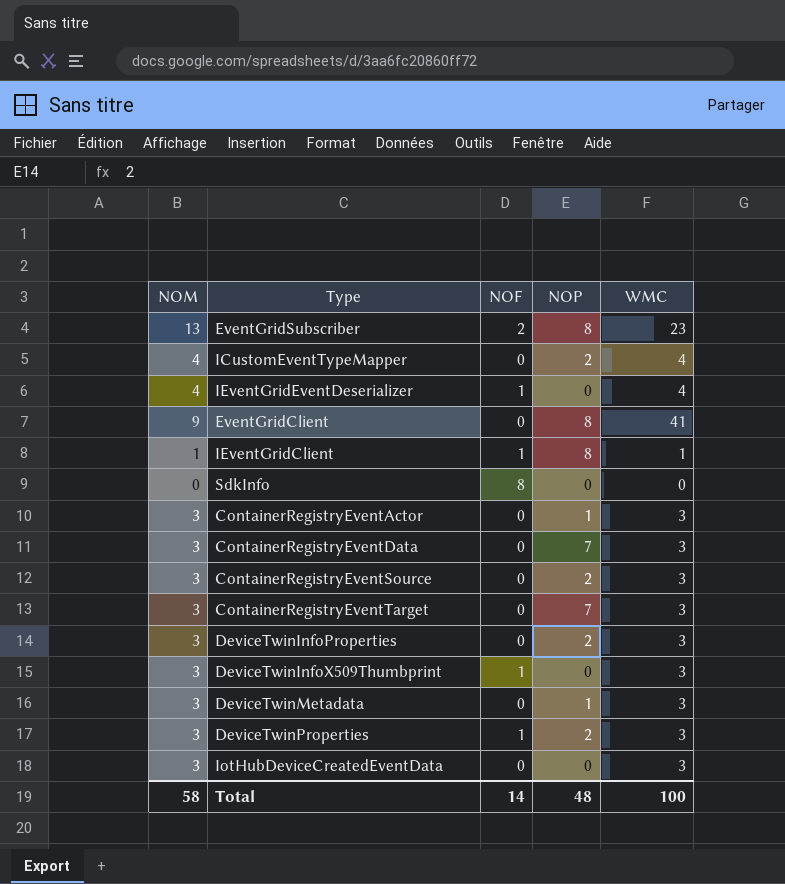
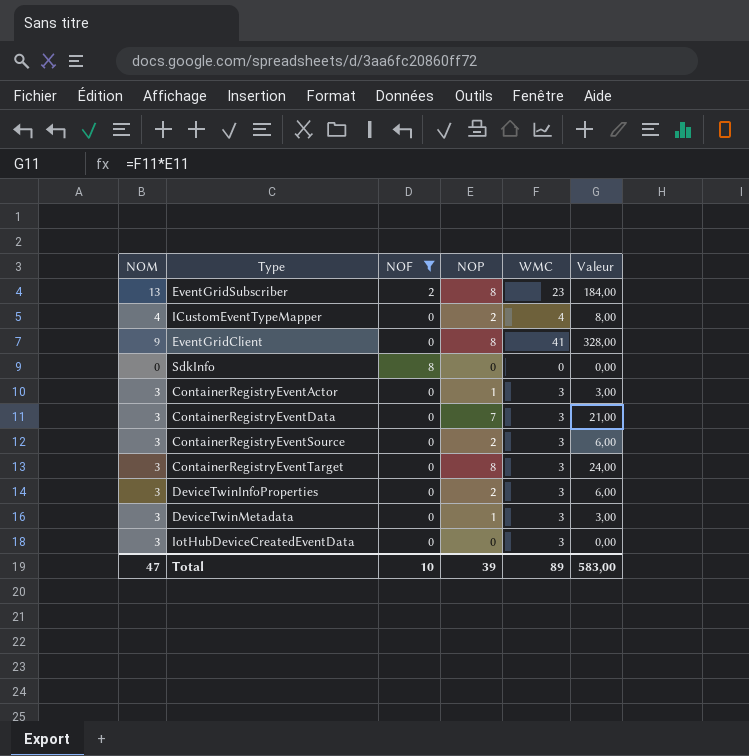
filter: none -> NOF != 1
column Valeur | formula: none -> [NOP] * [WMC]
ContainerRegistryEventTarget | NOP: 7 -> 8
Total | NOM: 58 -> 47
Total | NOF: 14 -> 10
Total | NOP: 48 -> 39
Total | WMC: 100 -> 89

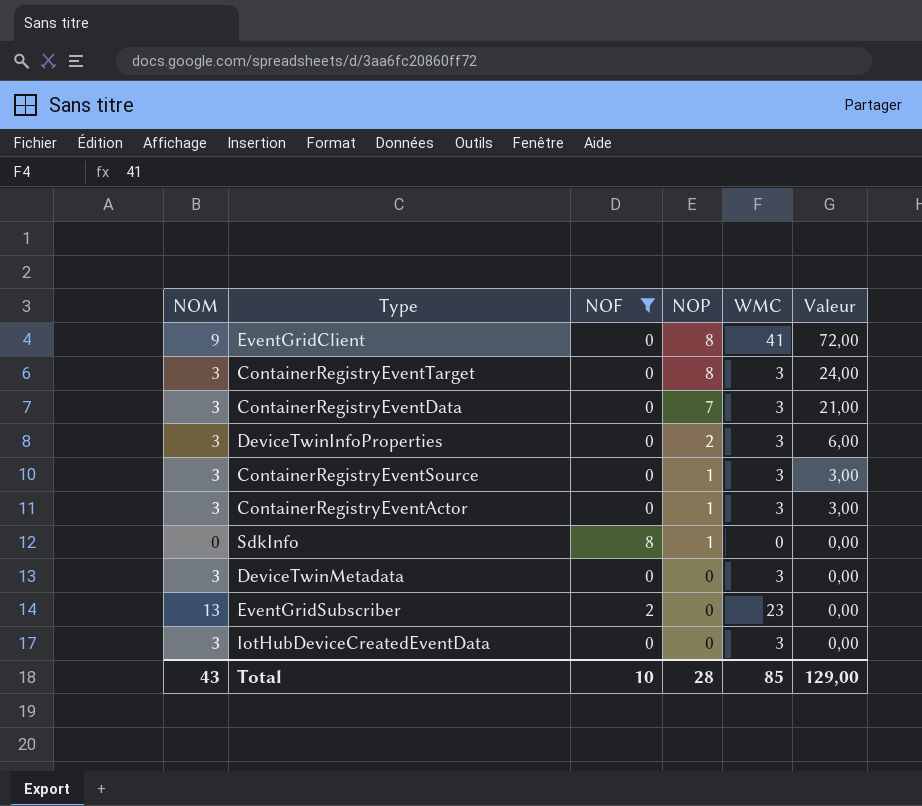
row order: none -> NOP descending
column Valeur | formula: [NOP] * [WMC] -> [NOM] * [NOP]
row ICustomEventTypeMapper: 4 | 0 | 2 | 4 | 8,00 -> none
ContainerRegistryEventSource | NOP: 2 -> 1
SdkInfo | NOP: 0 -> 1
DeviceTwinMetadata | NOP: 1 -> 0
EventGridSubscriber | NOP: 8 -> 0
Total | NOM: 47 -> 43
Total | NOP: 39 -> 28
Total | WMC: 89 -> 85
Total | Valeur: 583,00 -> 129,00

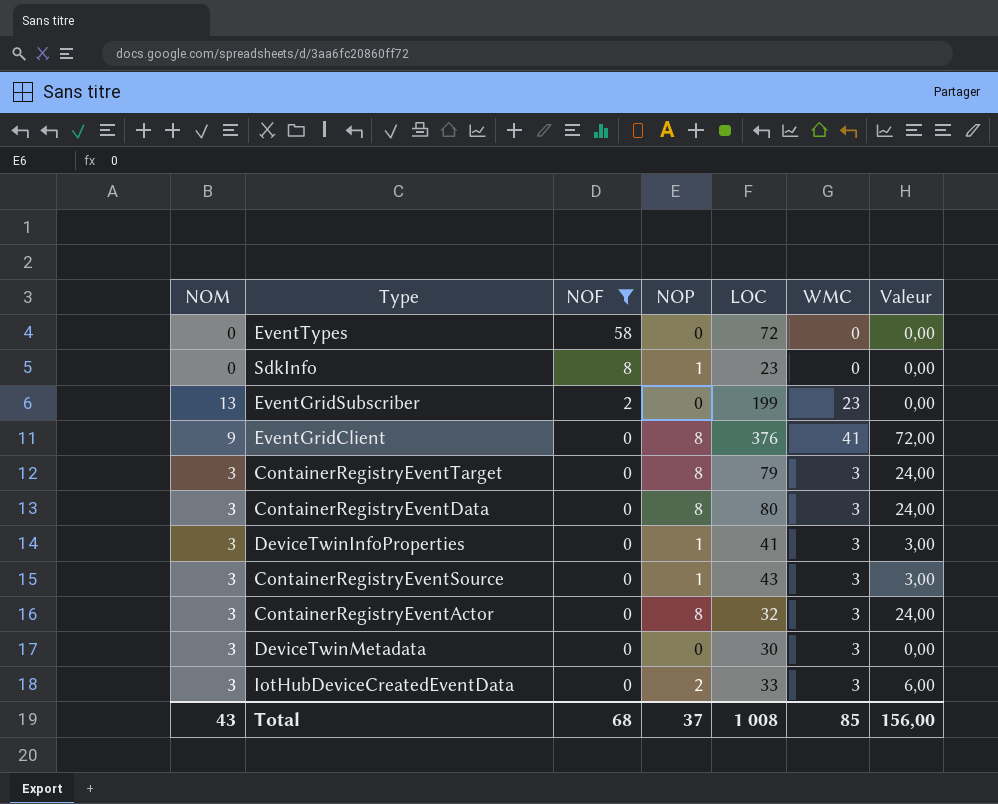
row order: NOP descending -> NOF descending
column LOC | position: none -> 5
row EventTypes: none -> 0 | 58 | 0 | 72 | 0 | 0,00
ContainerRegistryEventData | NOP: 7 -> 8
ContainerRegistryEventData | Valeur: 21,00 -> 24,00
DeviceTwinInfoProperties | NOP: 2 -> 1
DeviceTwinInfoProperties | Valeur: 6,00 -> 3,00
ContainerRegistryEventActor | NOP: 1 -> 8
ContainerRegistryEventActor | Valeur: 3,00 -> 24,00
IotHubDeviceCreatedEventData | NOP: 0 -> 2
IotHubDeviceCreatedEventData | Valeur: 0,00 -> 6,00
Total | NOF: 10 -> 68
Total | NOP: 28 -> 37
Total | Valeur: 129,00 -> 156,00

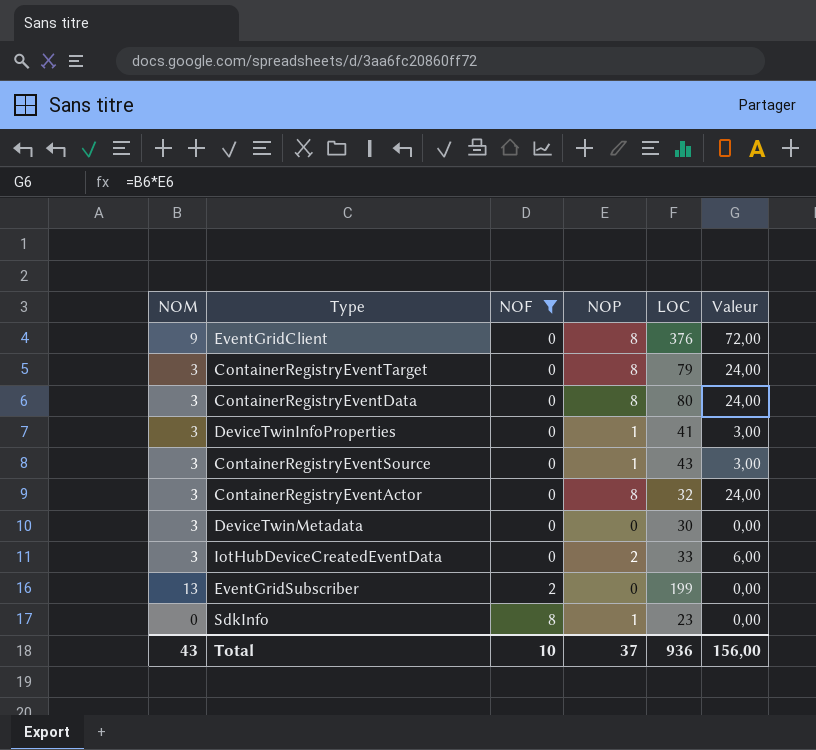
row order: NOF descending -> NOF ascending
column WMC | position: 6 -> none
row EventTypes: 0 | 58 | 0 | 72 | 0 | 0,00 -> none
Total | NOF: 68 -> 10
Total | LOC: 1 008 -> 936

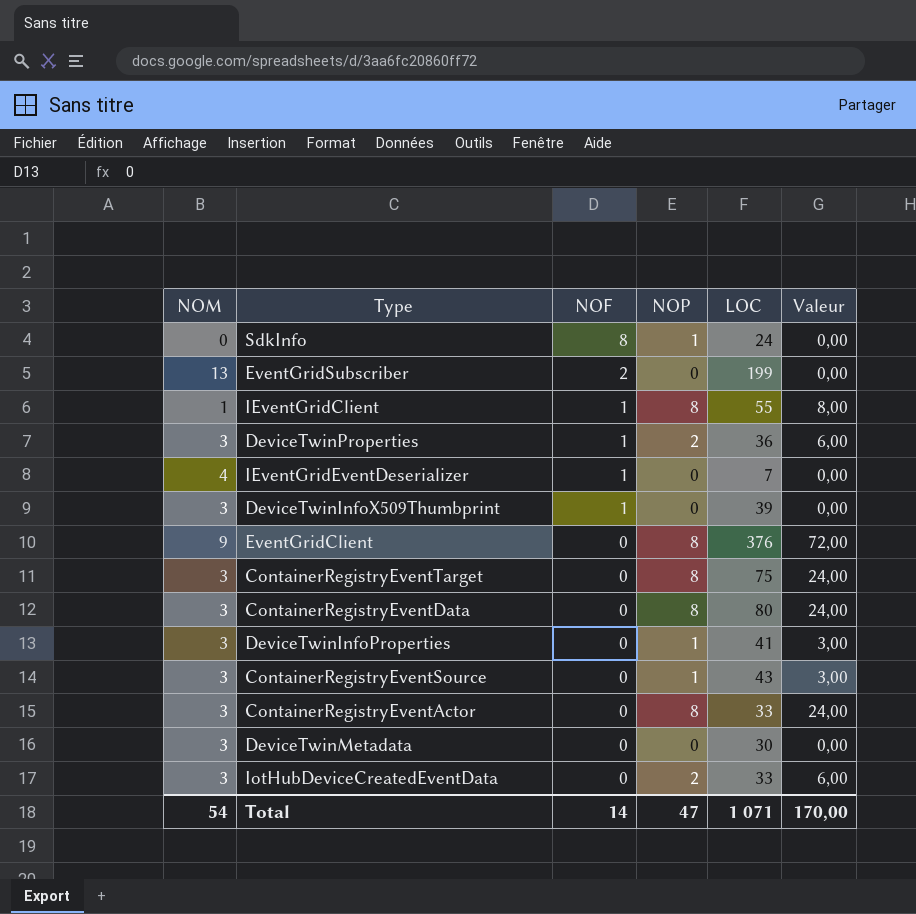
filter: NOF != 1 -> none
row order: NOF ascending -> NOF descending
SdkInfo | LOC: 23 -> 24
ContainerRegistryEventTarget | LOC: 79 -> 75
ContainerRegistryEventActor | LOC: 32 -> 33
Total | NOM: 43 -> 54
Total | NOF: 10 -> 14
Total | NOP: 37 -> 47
Total | LOC: 936 -> 1 071
Total | Valeur: 156,00 -> 170,00

